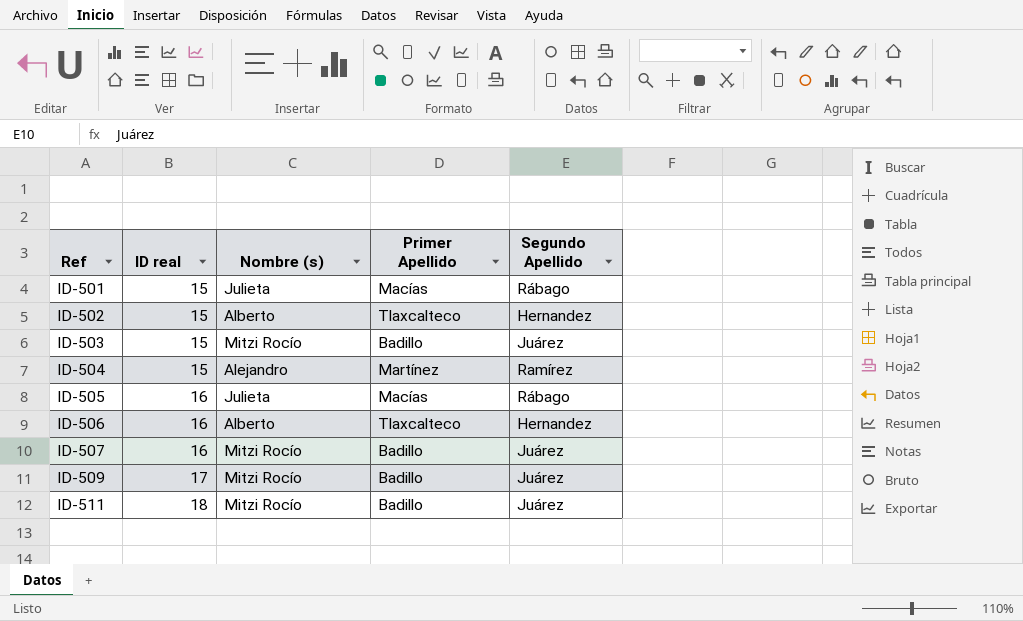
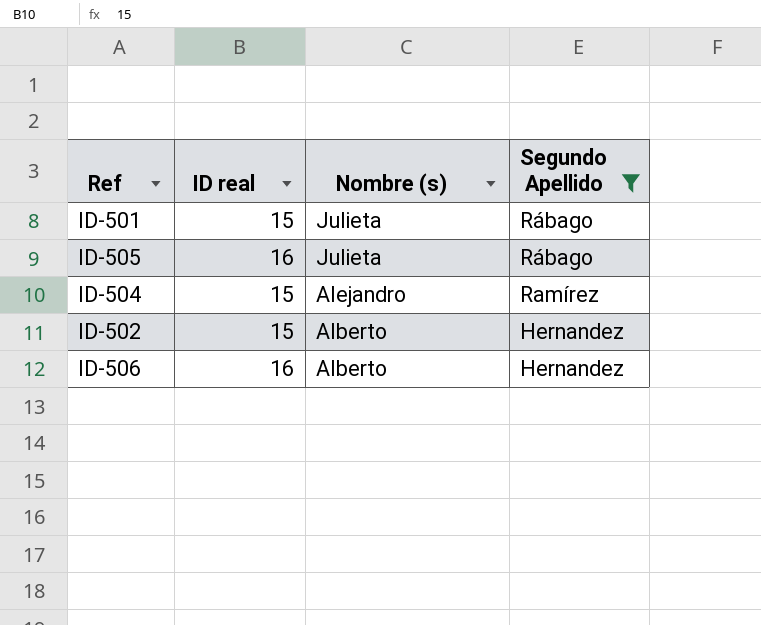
filter: none -> Segundo Apellido != Juárez
row order: Ref ascending -> Nombre (s) descending
column Primer Apellido | position: 4 -> none

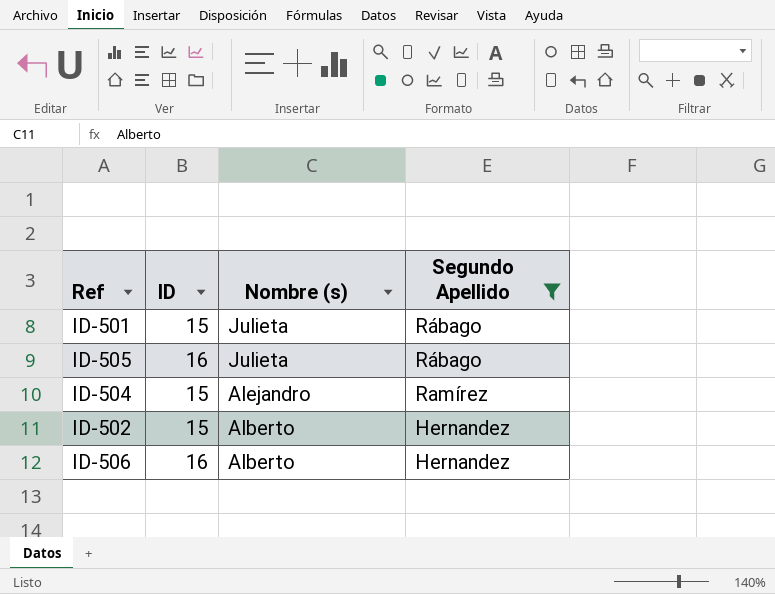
column name: ID real -> ID

